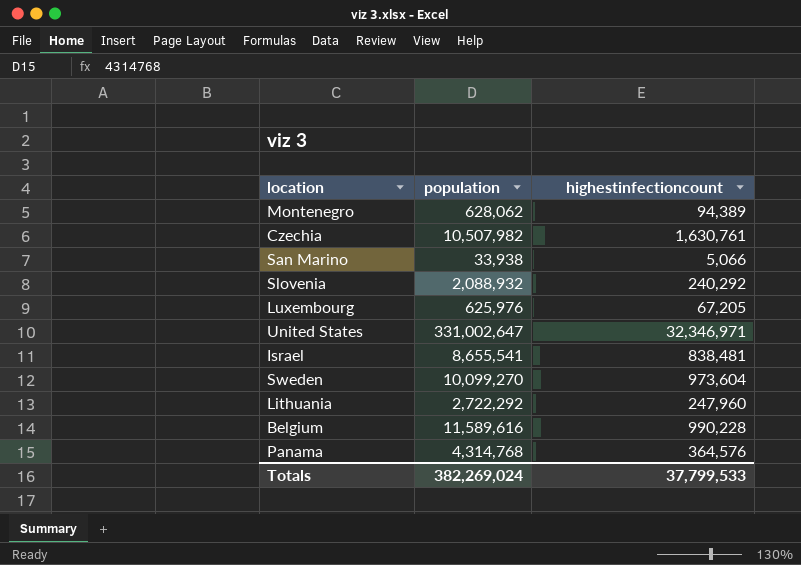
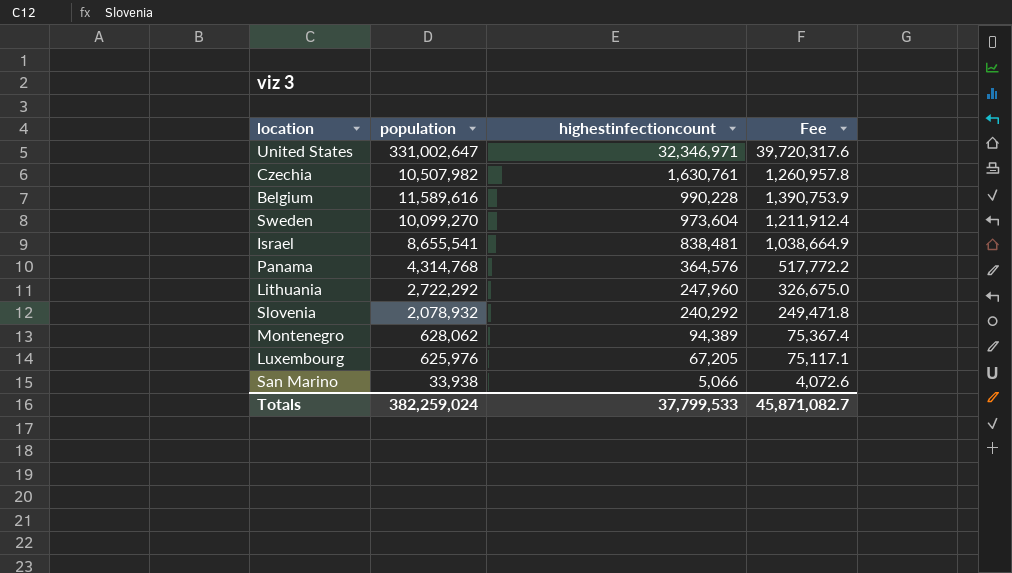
row order: none -> highestinfectioncount descending
column Fee | formula: none -> [population] * 0.12
Slovenia | population: 2,088,932 -> 2,078,932
Totals | population: 382,269,024 -> 382,259,024

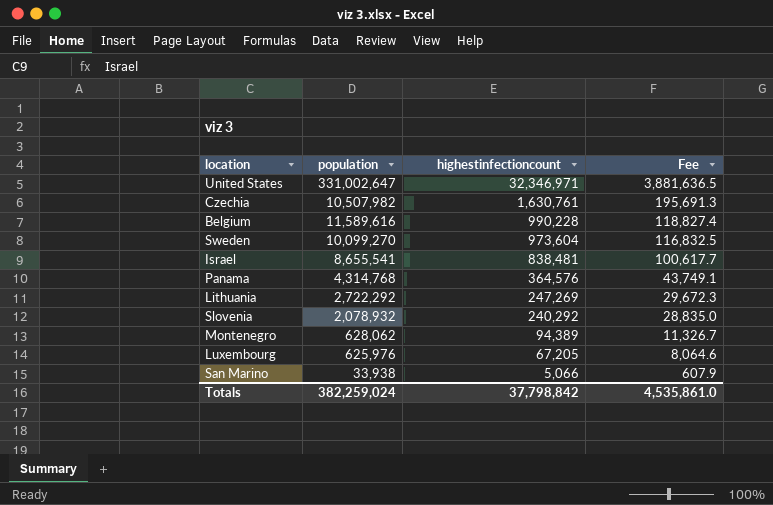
column Fee | formula: [population] * 0.12 -> [highestinfectioncount] * 0.12
Lithuania | highestinfectioncount: 247,960 -> 247,269
Totals | highestinfectioncount: 37,799,533 -> 37,798,842
Totals | Fee: 45,871,082.7 -> 4,535,861.0

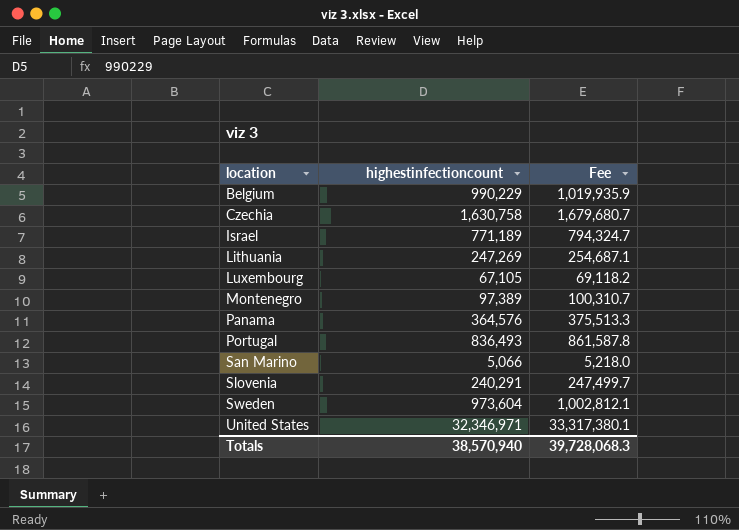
row order: highestinfectioncount descending -> location ascending
column population | position: 2 -> none
column Fee | formula: [highestinfectioncount] * 0.12 -> [highestinfectioncount] * 1.03
Belgium | highestinfectioncount: 990,228 -> 990,229
Czechia | highestinfectioncount: 1,630,761 -> 1,630,758
Israel | highestinfectioncount: 838,481 -> 771,189
Luxembourg | highestinfectioncount: 67,205 -> 67,105
Montenegro | highestinfectioncount: 94,389 -> 97,389
row Portugal: none -> 836,493 | 861,587.8
Slovenia | highestinfectioncount: 240,292 -> 240,291
Totals | highestinfectioncount: 37,798,842 -> 38,570,940
Totals | Fee: 4,535,861.0 -> 39,728,068.3

